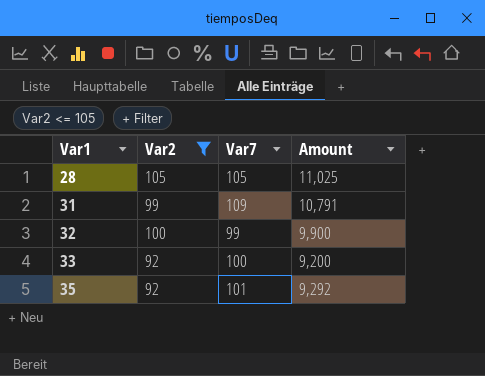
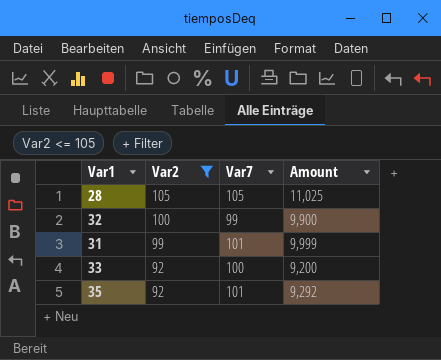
row order: Var1 ascending -> Var2 descending
31 | Var7: 109 -> 101
31 | Amount: 10,791 -> 9,999

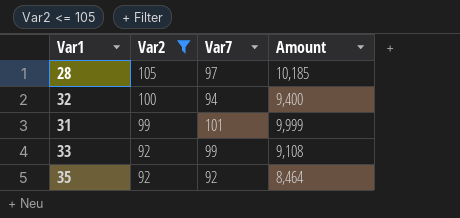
28 | Var7: 105 -> 97
28 | Amount: 11,025 -> 10,185
32 | Var7: 99 -> 94
32 | Amount: 9,900 -> 9,400
33 | Var7: 100 -> 99
33 | Amount: 9,200 -> 9,108
35 | Var7: 101 -> 92
35 | Amount: 9,292 -> 8,464

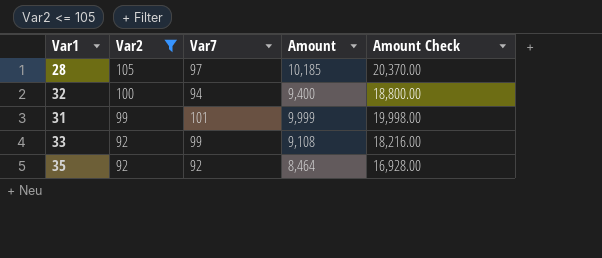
column Amount Check | formula: none -> [Amount] * 2

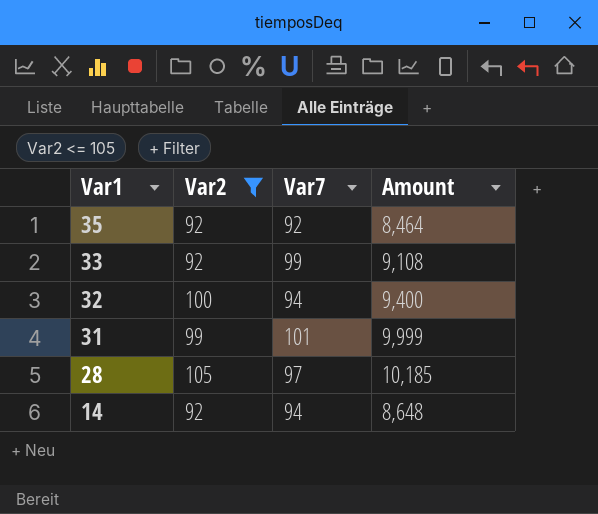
row order: Var2 descending -> Var1 descending
column Amount Check | formula: [Amount] * 2 -> none
row 14: none -> 92 | 94 | 8,648

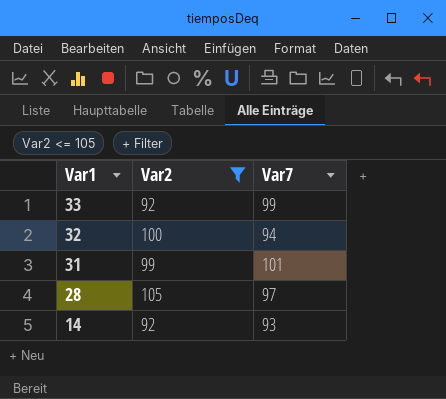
column Amount | formula: [Var2] * [Var7] -> none
row 35: 92 | 92 | 8,464 -> none
14 | Var7: 94 -> 93

